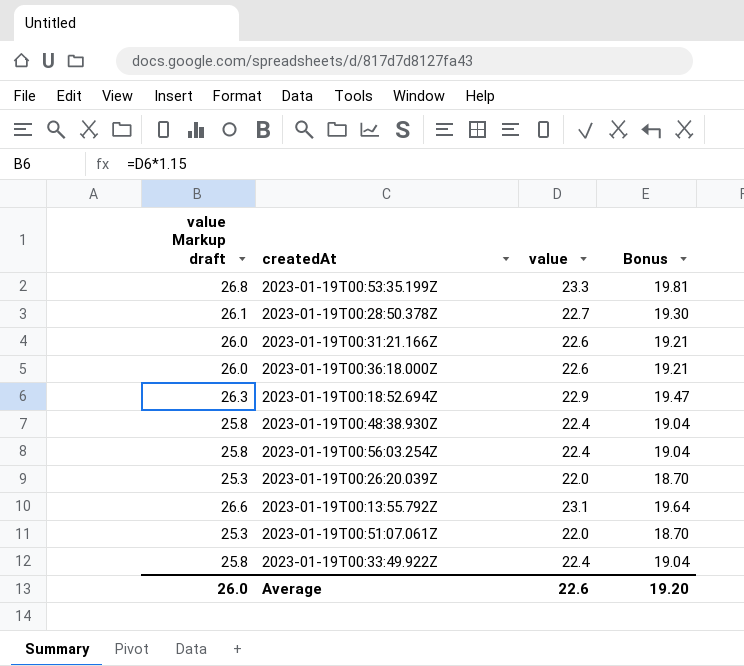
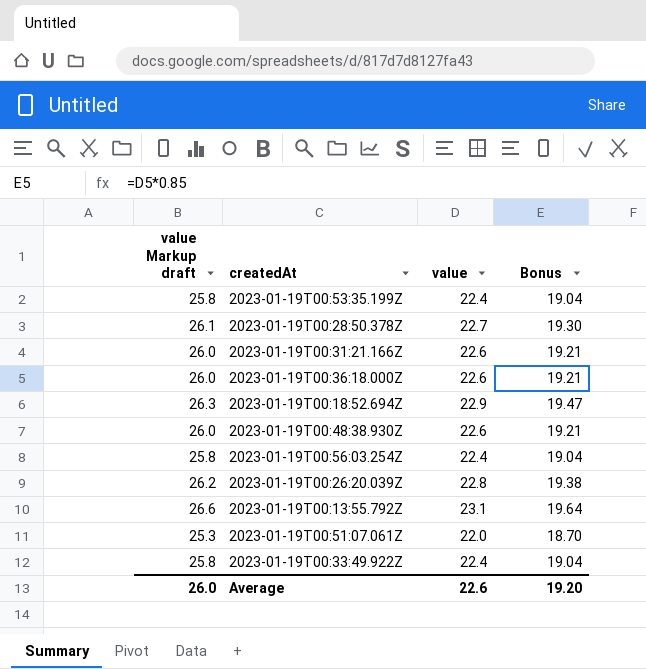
2023-01-19T00:53:35.199Z | value Markup draft: 26.8 -> 25.8
2023-01-19T00:53:35.199Z | value: 23.3 -> 22.4
2023-01-19T00:53:35.199Z | Bonus: 19.81 -> 19.04
2023-01-19T00:48:38.930Z | value Markup draft: 25.8 -> 26.0
2023-01-19T00:48:38.930Z | value: 22.4 -> 22.6
2023-01-19T00:48:38.930Z | Bonus: 19.04 -> 19.21
2023-01-19T00:26:20.039Z | value Markup draft: 25.3 -> 26.2
2023-01-19T00:26:20.039Z | value: 22.0 -> 22.8
2023-01-19T00:26:20.039Z | Bonus: 18.70 -> 19.38

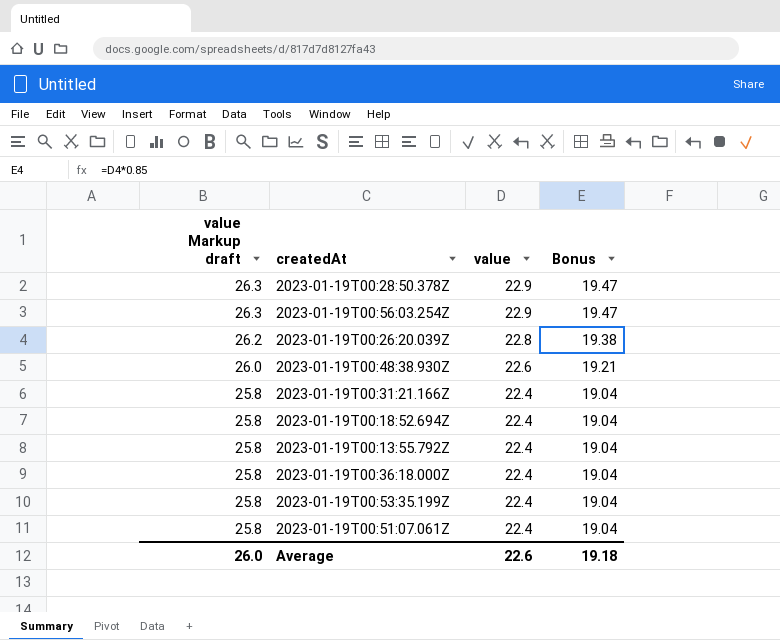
row order: none -> value Markup draft descending
row 2023-01-19T00:33:49.922Z: 25.8 | 22.4 | 19.04 -> none
2023-01-19T00:28:50.378Z | value Markup draft: 26.1 -> 26.3
2023-01-19T00:28:50.378Z | value: 22.7 -> 22.9
2023-01-19T00:28:50.378Z | Bonus: 19.30 -> 19.47
2023-01-19T00:56:03.254Z | value Markup draft: 25.8 -> 26.3
2023-01-19T00:56:03.254Z | value: 22.4 -> 22.9
2023-01-19T00:56:03.254Z | Bonus: 19.04 -> 19.47
2023-01-19T00:31:21.166Z | value Markup draft: 26.0 -> 25.8
2023-01-19T00:31:21.166Z | value: 22.6 -> 22.4
2023-01-19T00:31:21.166Z | Bonus: 19.21 -> 19.04
2023-01-19T00:18:52.694Z | value Markup draft: 26.3 -> 25.8
2023-01-19T00:18:52.694Z | value: 22.9 -> 22.4
2023-01-19T00:18:52.694Z | Bonus: 19.47 -> 19.04
2023-01-19T00:13:55.792Z | value Markup draft: 26.6 -> 25.8
2023-01-19T00:13:55.792Z | value: 23.1 -> 22.4
2023-01-19T00:13:55.792Z | Bonus: 19.64 -> 19.04
2023-01-19T00:36:18.000Z | value Markup draft: 26.0 -> 25.8
2023-01-19T00:36:18.000Z | value: 22.6 -> 22.4
2023-01-19T00:36:18.000Z | Bonus: 19.21 -> 19.04
2023-01-19T00:51:07.061Z | value Markup draft: 25.3 -> 25.8
2023-01-19T00:51:07.061Z | value: 22.0 -> 22.4
2023-01-19T00:51:07.061Z | Bonus: 18.70 -> 19.04
Average | Bonus: 19.20 -> 19.18

